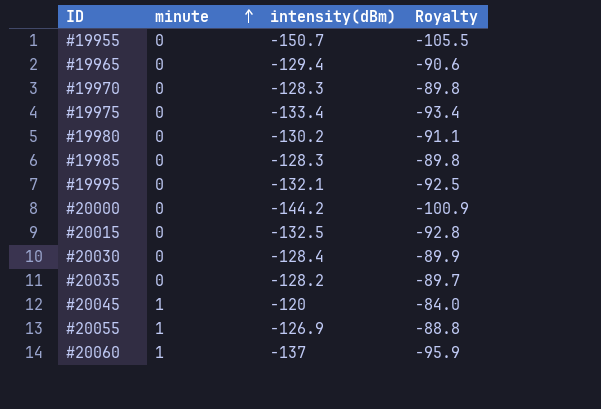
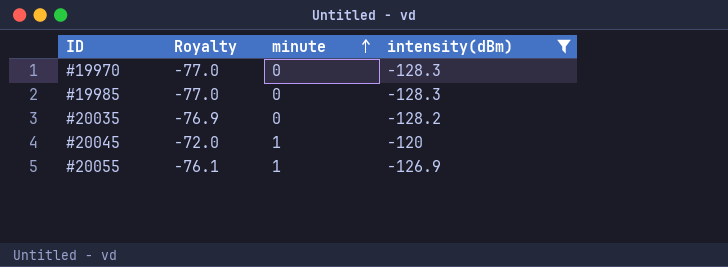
filter: none -> intensity(dBm) >= -128.3
column Royalty | formula: [intensity(dBm)] * 0.7 -> [intensity(dBm)] * 0.6
column Royalty | position: 4 -> 2

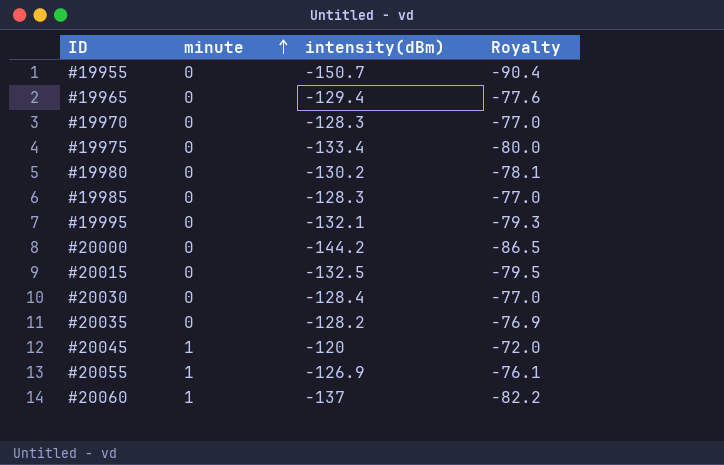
filter: intensity(dBm) >= -128.3 -> none
column Royalty | position: 2 -> 4

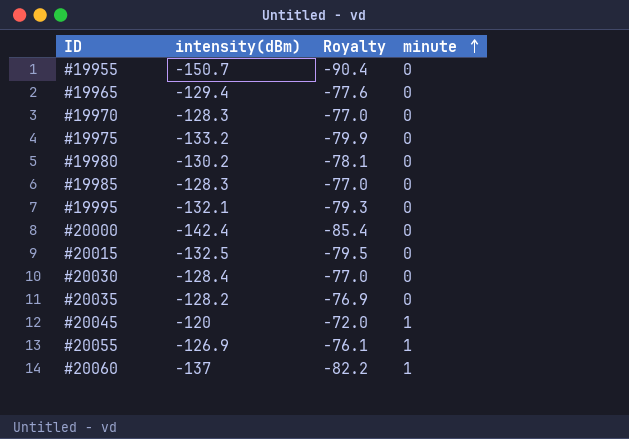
column minute | position: 2 -> 4
#19975 | intensity(dBm): -133.4 -> -133.2
#19975 | Royalty: -80.0 -> -79.9
#20000 | intensity(dBm): -144.2 -> -142.4
#20000 | Royalty: -86.5 -> -85.4

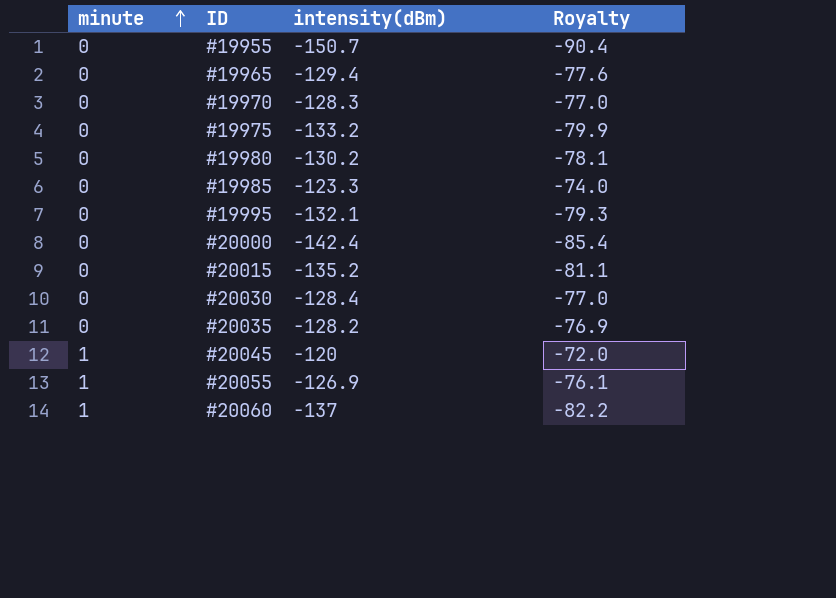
column minute | position: 4 -> 1
#19985 | intensity(dBm): -128.3 -> -123.3
#19985 | Royalty: -77.0 -> -74.0
#20015 | intensity(dBm): -132.5 -> -135.2
#20015 | Royalty: -79.5 -> -81.1

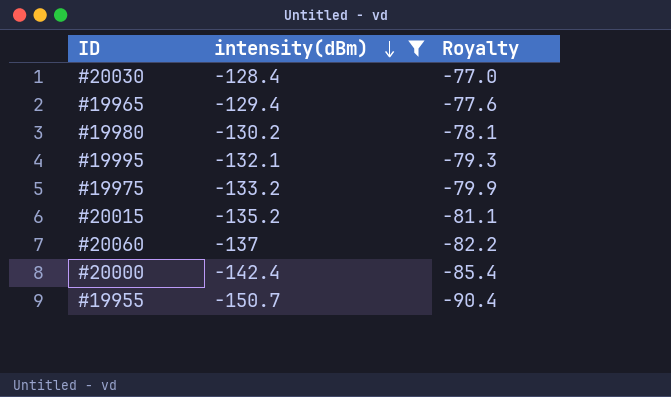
filter: none -> intensity(dBm) <= -128.4
row order: minute ascending -> intensity(dBm) descending
column minute | position: 1 -> none

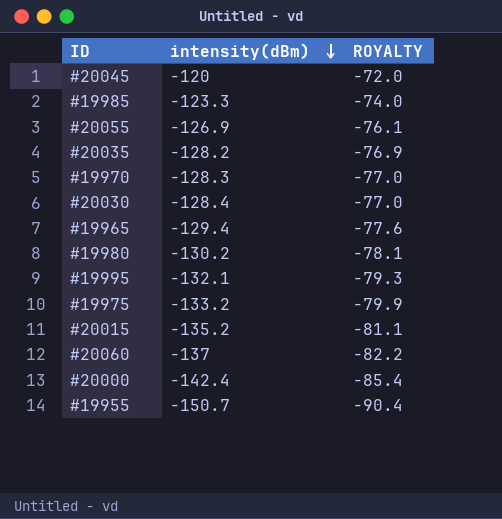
filter: intensity(dBm) <= -128.4 -> none
column name: Royalty -> ROYALTY

